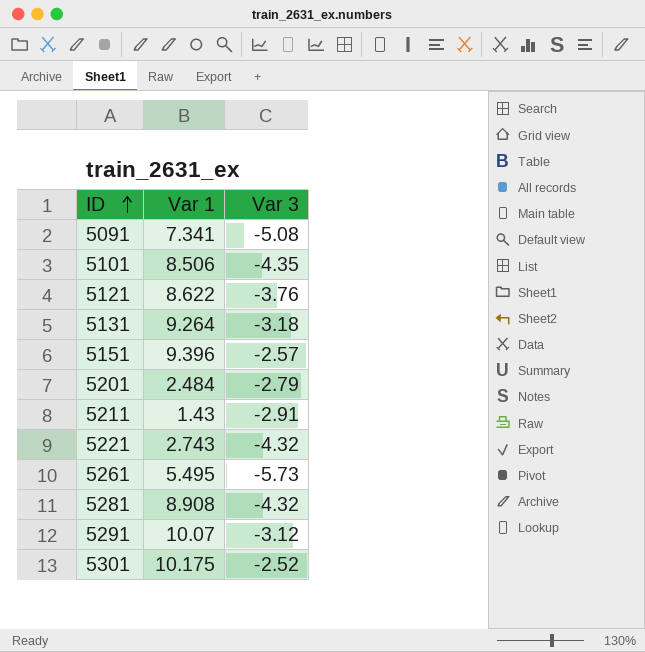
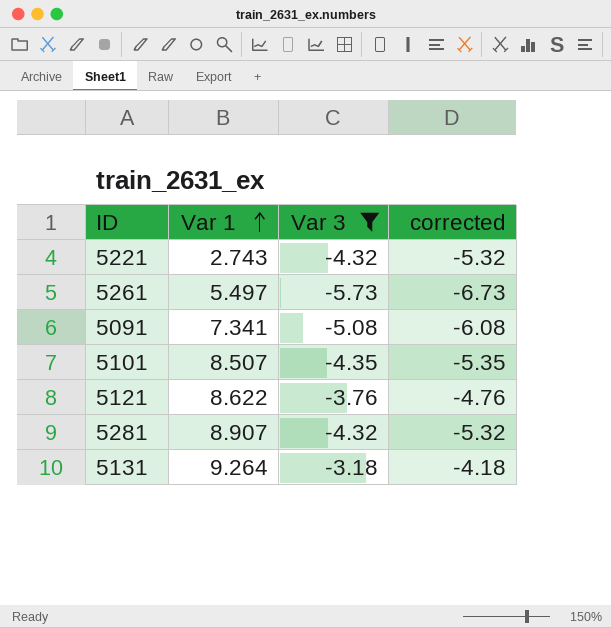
filter: none -> Var 3 <= -3.18
row order: ID ascending -> Var 1 ascending
column corrected | formula: none -> [Var 3] - 1
5261 | Var 1: 5.495 -> 5.497
5101 | Var 1: 8.506 -> 8.507
5281 | Var 1: 8.908 -> 8.907

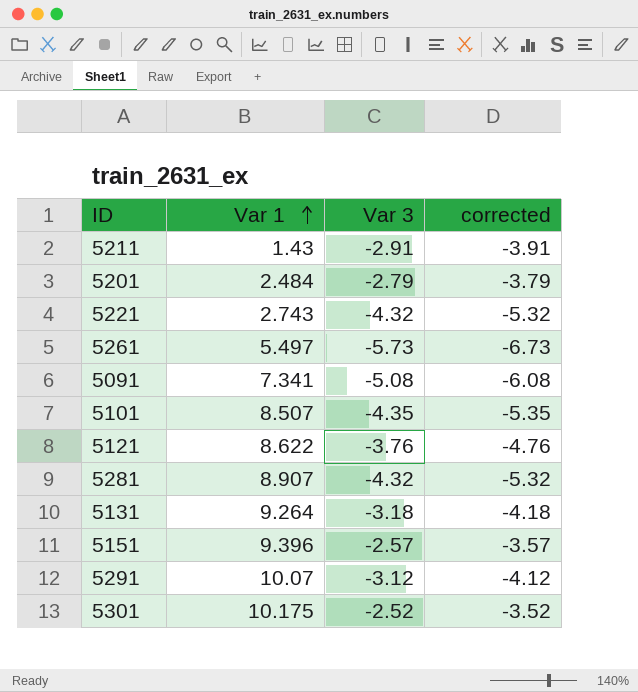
filter: Var 3 <= -3.18 -> none

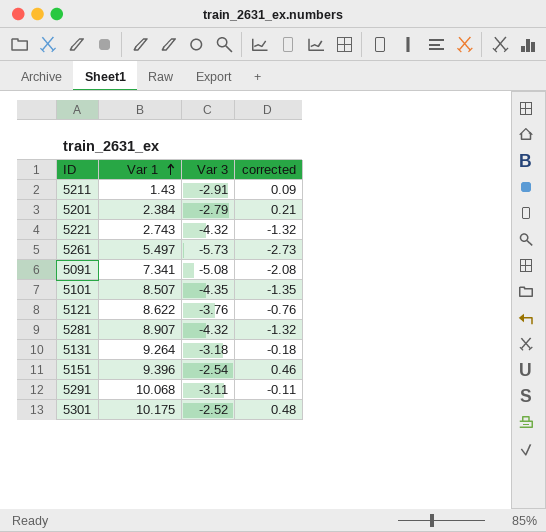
column corrected | formula: [Var 3] - 1 -> [Var 3] + 3
5201 | Var 1: 2.484 -> 2.384
5151 | Var 3: -2.57 -> -2.54
5291 | Var 1: 10.07 -> 10.068
5291 | Var 3: -3.12 -> -3.11

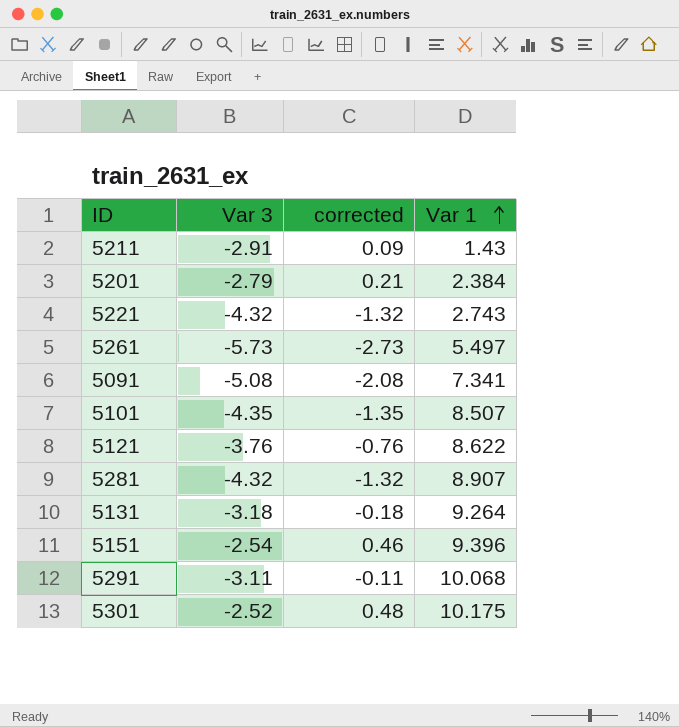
column Var 1 | position: 2 -> 4

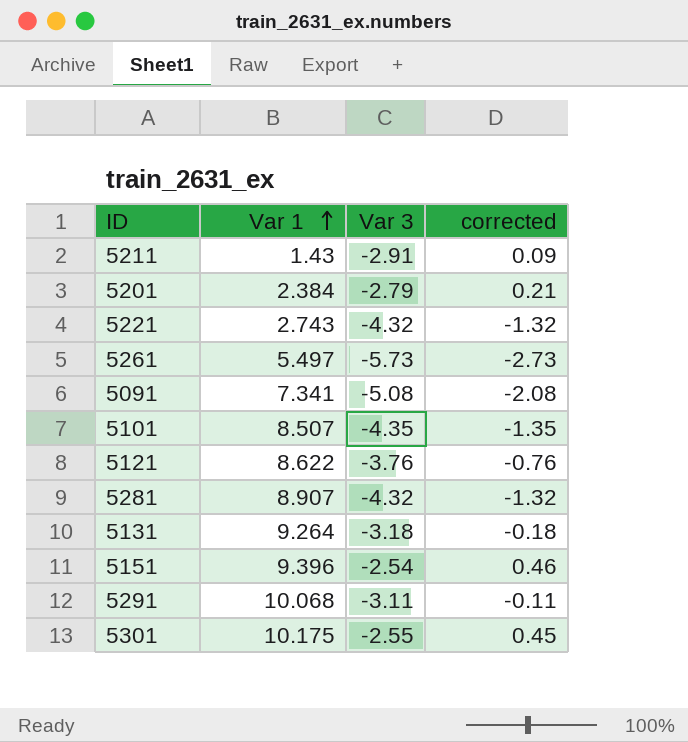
column Var 1 | position: 4 -> 2
5301 | Var 3: -2.52 -> -2.55
5301 | corrected: 0.48 -> 0.45

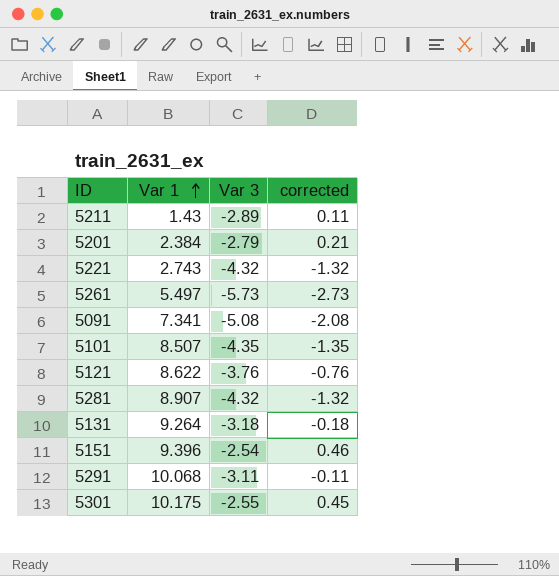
5211 | Var 3: -2.91 -> -2.89
5211 | corrected: 0.09 -> 0.11

